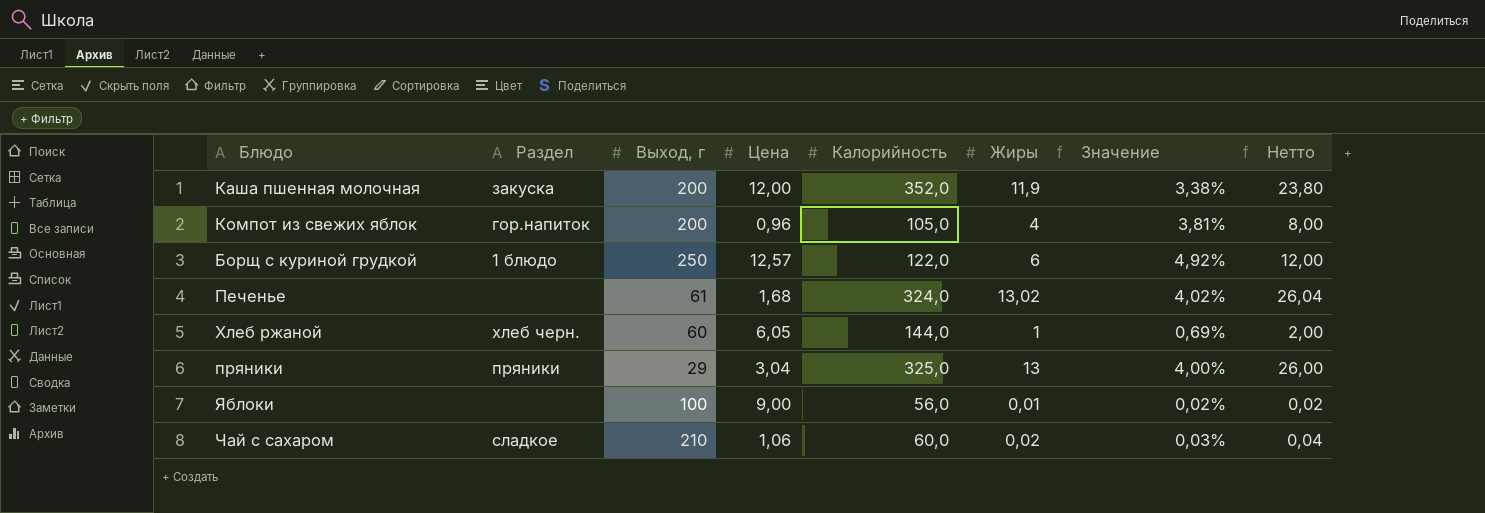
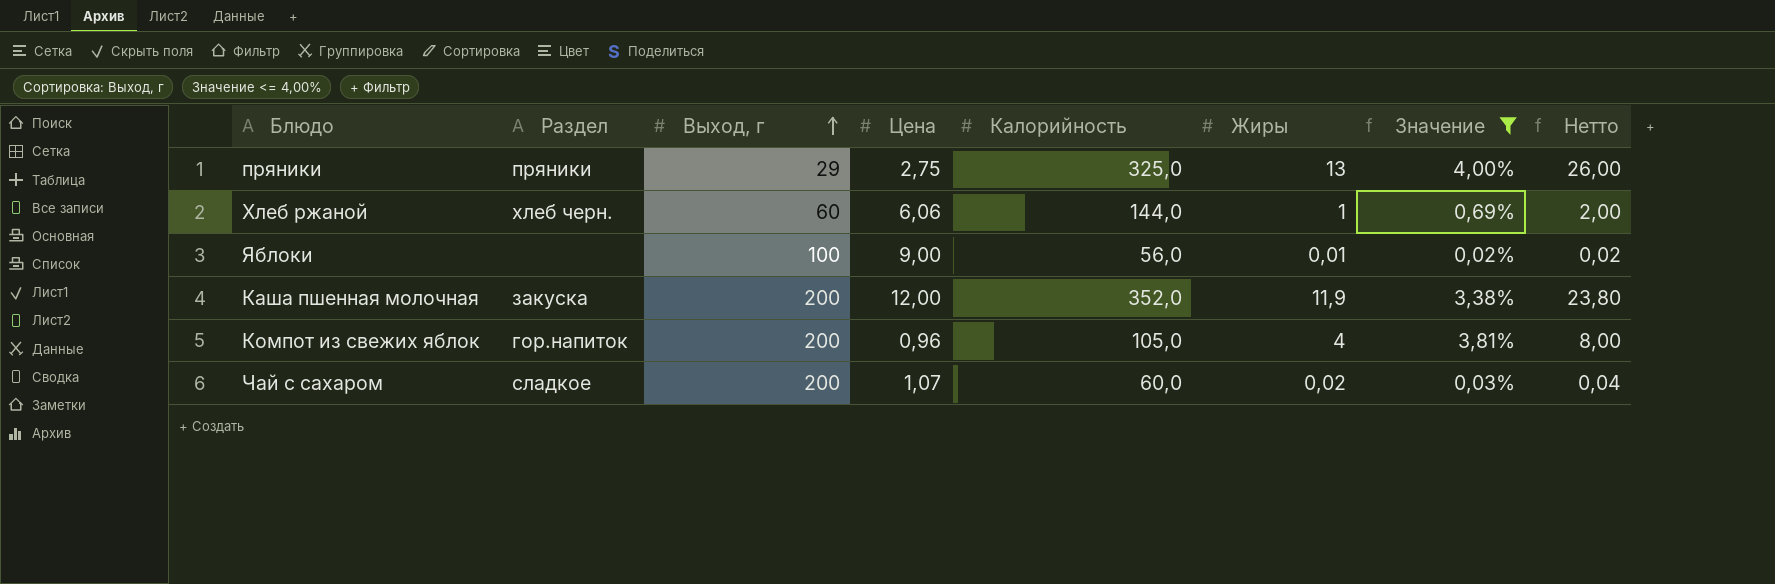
filter: none -> Значение <= 4,00%
row order: none -> Выход, г ascending
пряники | Цена: 3,04 -> 2,75
Хлеб ржаной | Цена: 6,05 -> 6,06
Чай с сахаром | Выход, г: 210 -> 200
Чай с сахаром | Цена: 1,06 -> 1,07

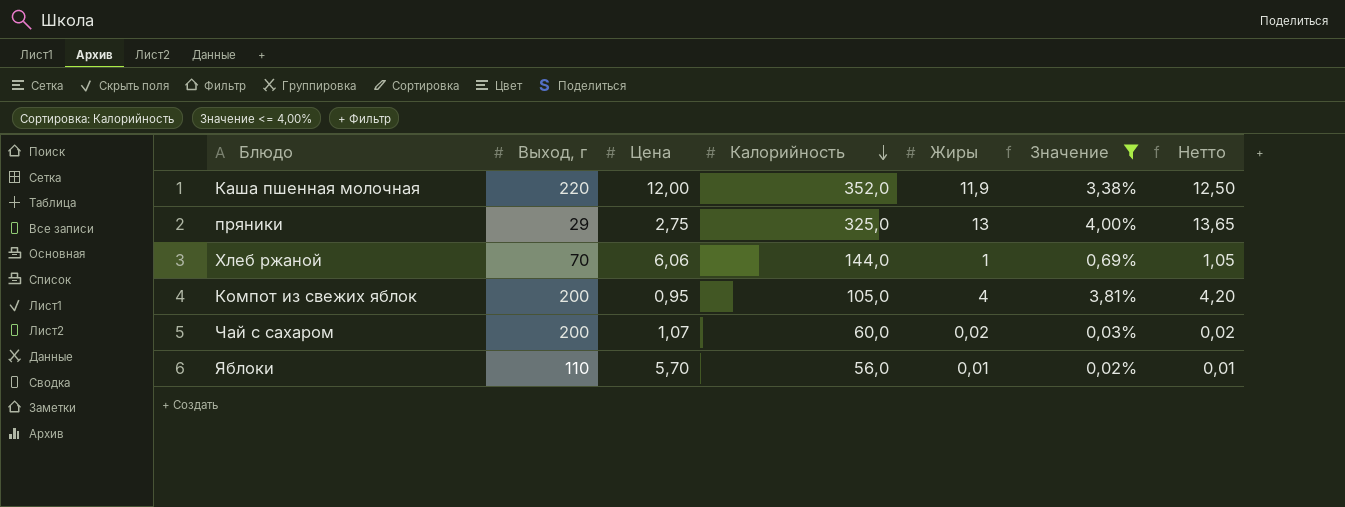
row order: Выход, г ascending -> Калорийность descending
column Раздел | position: 2 -> none
column Нетто | formula: [Жиры] * 2 -> [Жиры] * 1,05
Каша пшенная молочная | Выход, г: 200 -> 220
Хлеб ржаной | Выход, г: 60 -> 70
Компот из свежих яблок | Цена: 0,96 -> 0,95
Яблоки | Выход, г: 100 -> 110
Яблоки | Цена: 9,00 -> 5,70

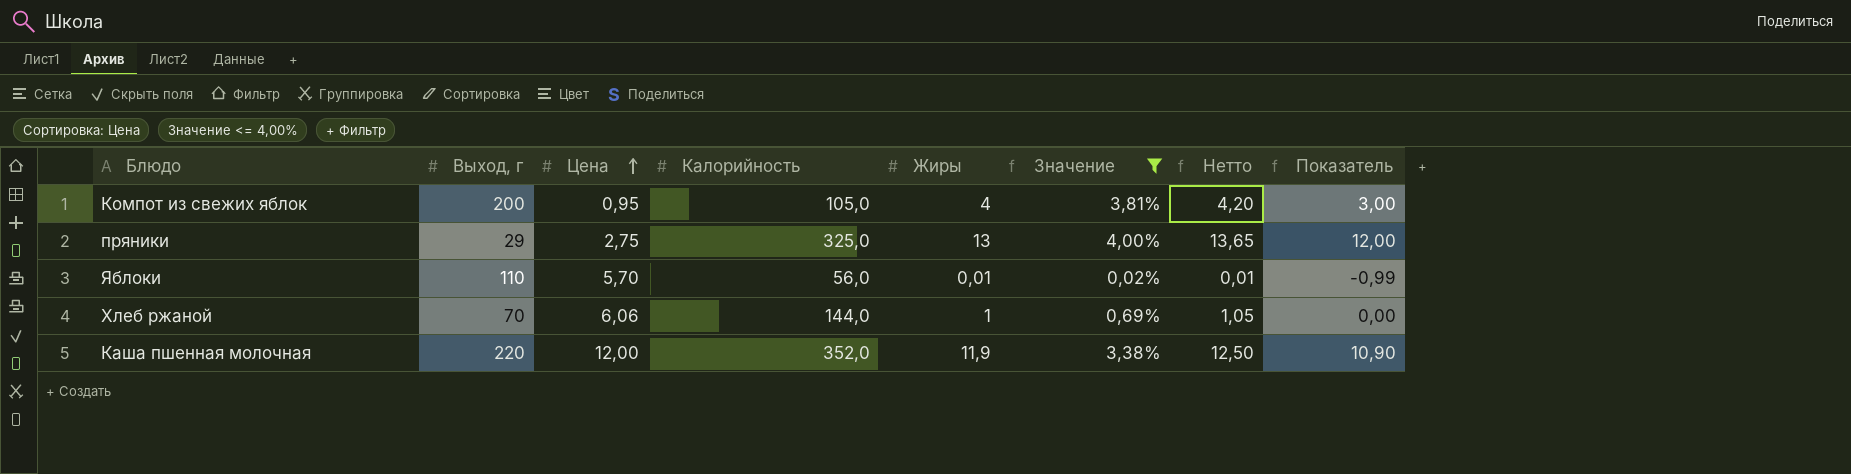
row order: Калорийность descending -> Цена ascending
column Показатель | formula: none -> [Жиры] - 1
row Чай с сахаром: 200 | 1,07 | 60,0 | 0,02 | 0,03% | 0,02 -> none

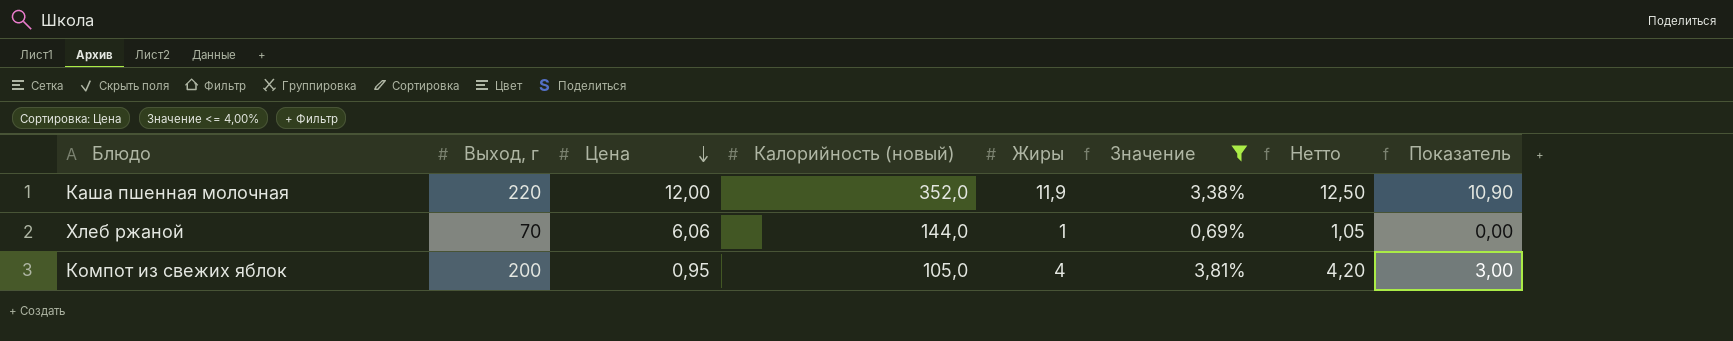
row order: Цена ascending -> Цена descending
column name: Калорийность -> Калорийность (новый)
row пряники: 29 | 2,75 | 325,0 | 13 | 4,00% | 13,65 | 12,00 -> none
row Яблоки: 110 | 5,70 | 56,0 | 0,01 | 0,02% | 0,01 | -0,99 -> none

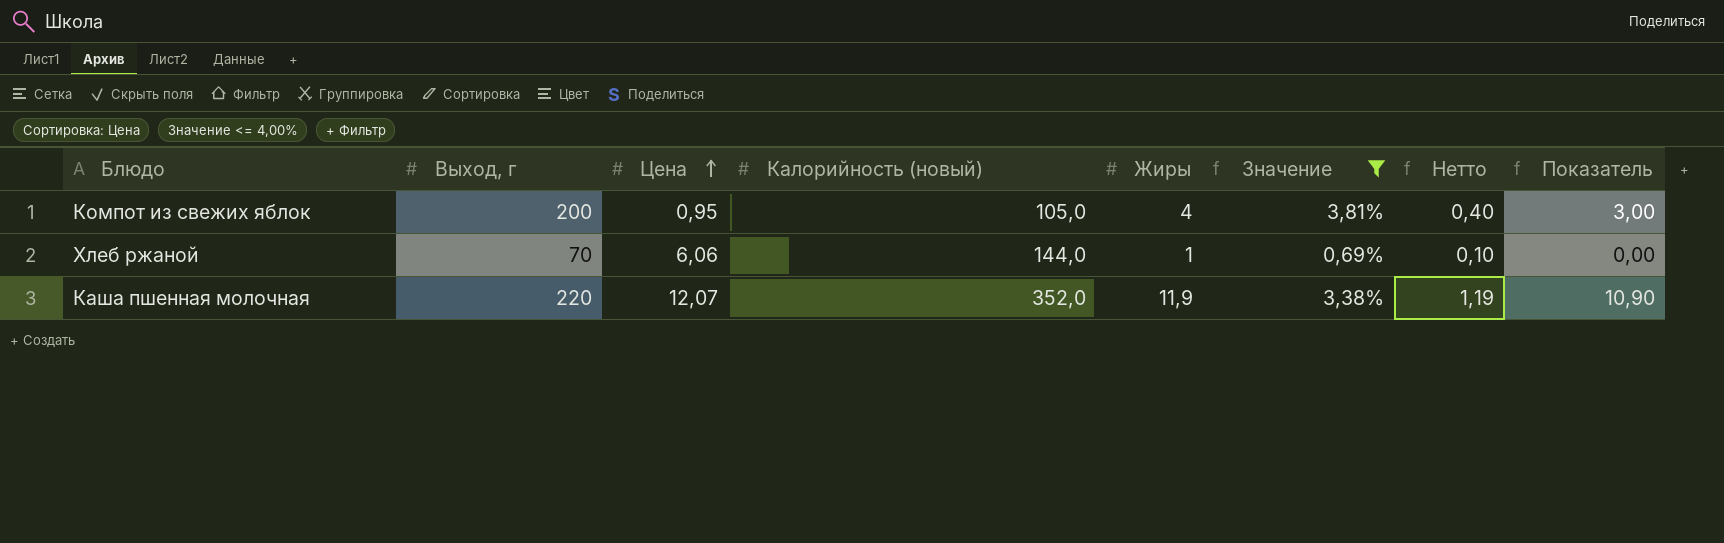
row order: Цена descending -> Цена ascending
column Нетто | formula: [Жиры] * 1,05 -> [Жиры] * 0,1
Каша пшенная молочная | Цена: 12,00 -> 12,07

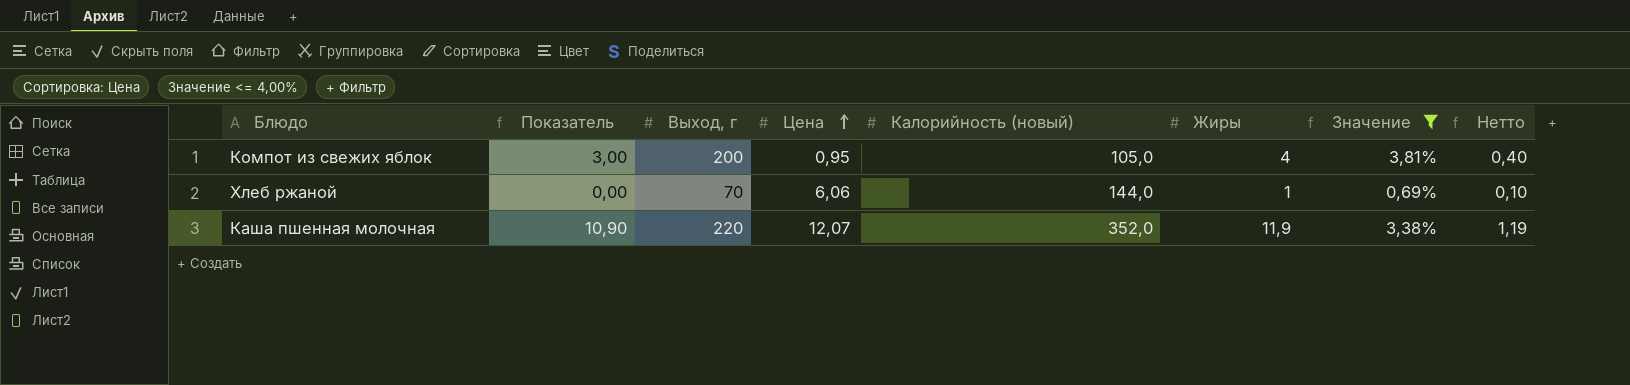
column Показатель | position: 8 -> 2

